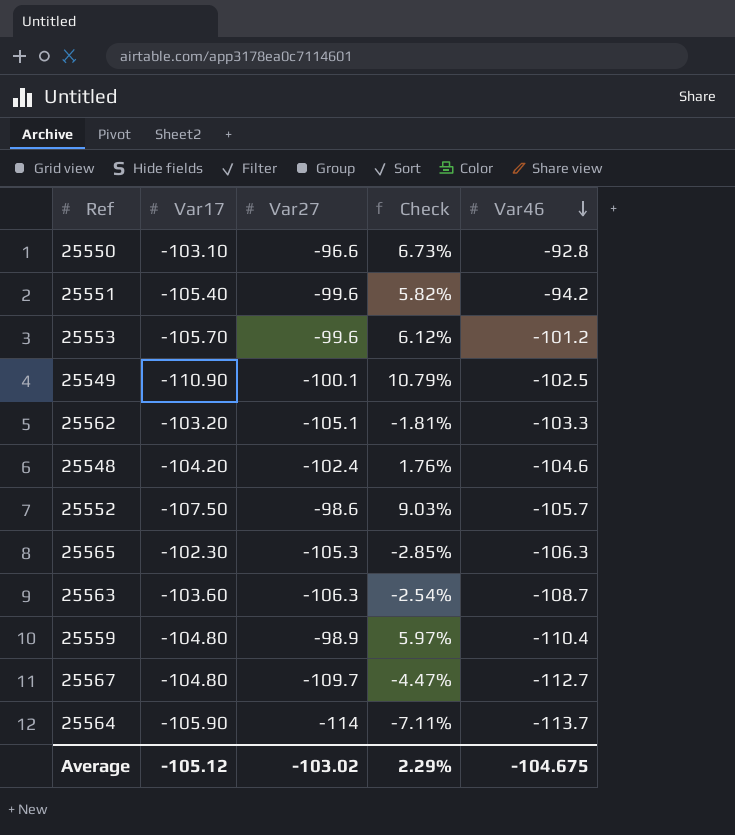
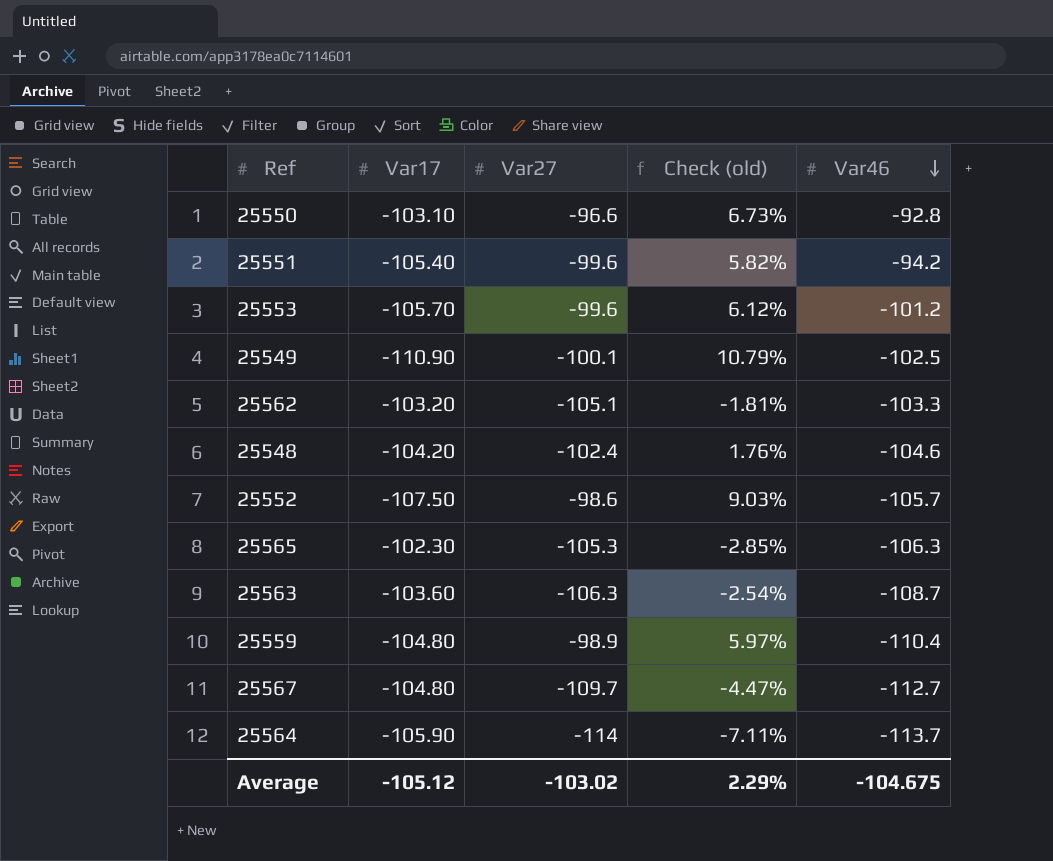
column name: Check -> Check (old)

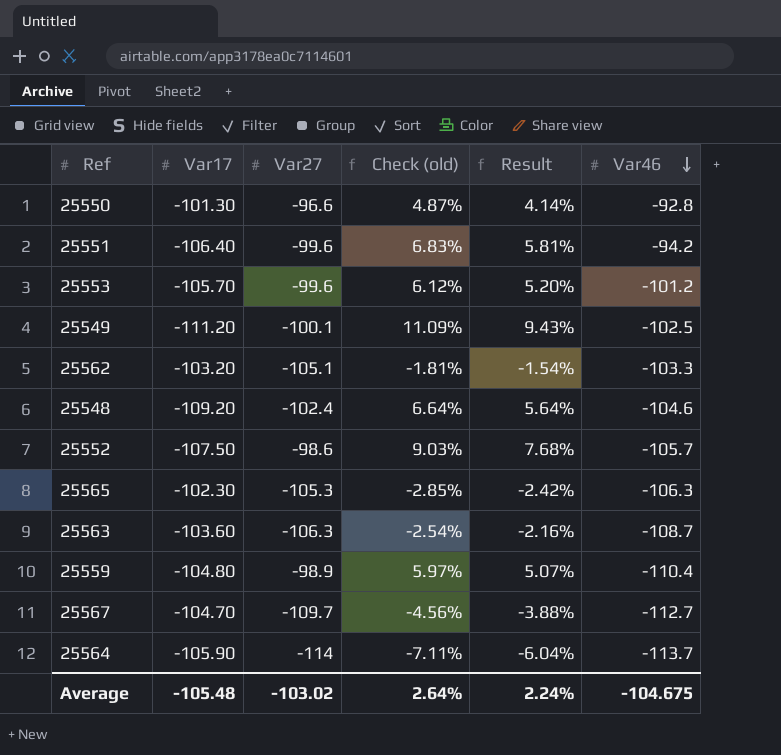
column Result | formula: none -> [Check (old)] * 0.85
25550 | Var17: -103.10 -> -101.30
25550 | Check (old): 6.73% -> 4.87%
25551 | Var17: -105.40 -> -106.40
25551 | Check (old): 5.82% -> 6.83%
25549 | Var17: -110.90 -> -111.20
25549 | Check (old): 10.79% -> 11.09%
25548 | Var17: -104.20 -> -109.20
25548 | Check (old): 1.76% -> 6.64%
25567 | Var17: -104.80 -> -104.70
25567 | Check (old): -4.47% -> -4.56%
Average | Var17: -105.12 -> -105.48
Average | Check (old): 2.29% -> 2.64%

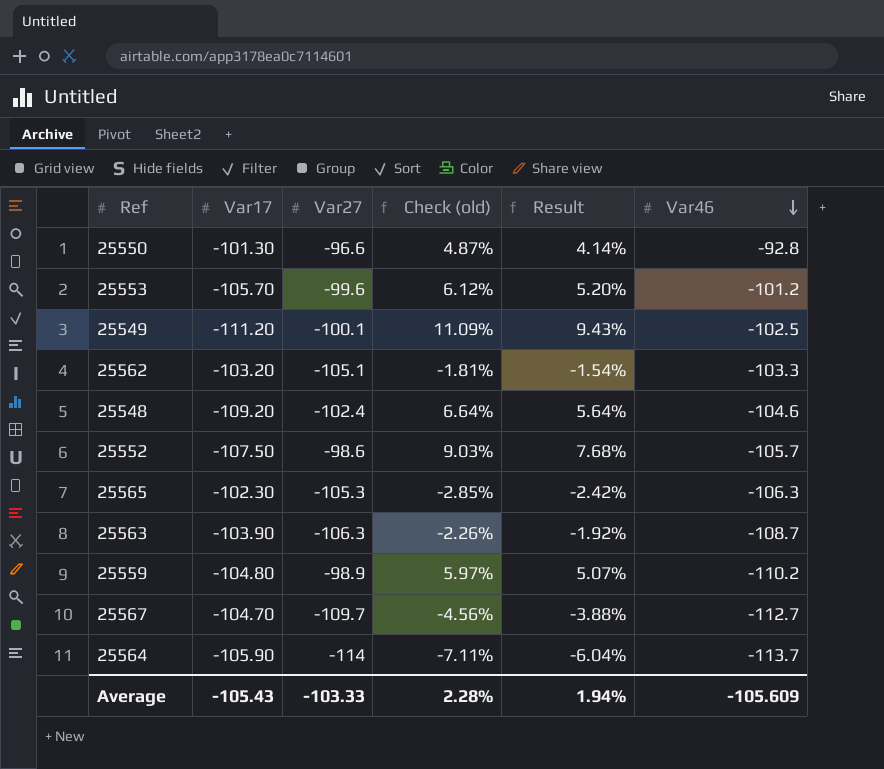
row 25551: -106.40 | -99.6 | 6.83% | 5.81% | -94.2 -> none
25563 | Var17: -103.60 -> -103.90
25563 | Check (old): -2.54% -> -2.26%
25563 | Result: -2.16% -> -1.92%
25559 | Var46: -110.4 -> -110.2
Average | Var17: -105.48 -> -105.43
Average | Var27: -103.02 -> -103.33
Average | Check (old): 2.64% -> 2.28%
Average | Result: 2.24% -> 1.94%
Average | Var46: -104.675 -> -105.609

